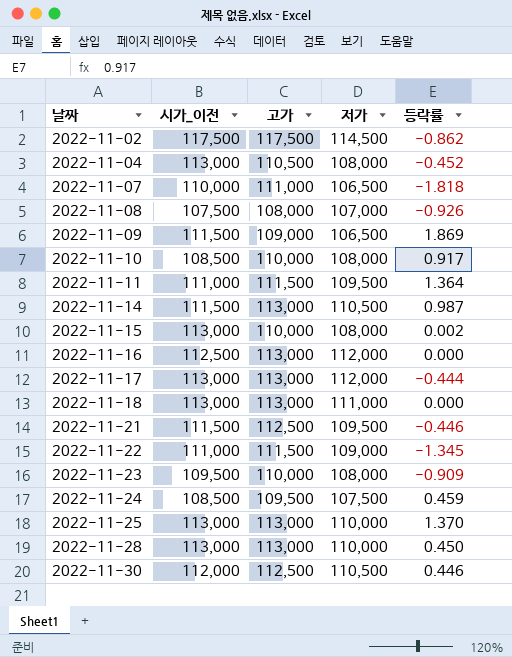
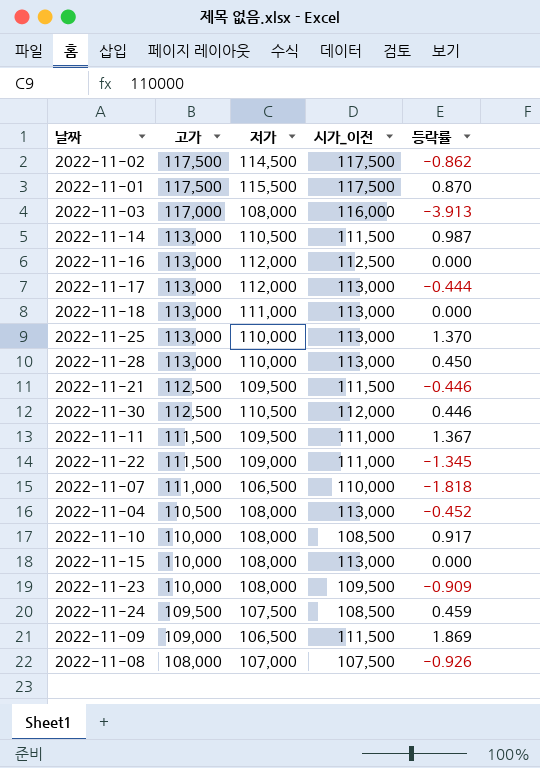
row order: 날짜 ascending -> 고가 descending
column 시가_이전 | position: 2 -> 4
row 2022-11-01: none -> 117,500 | 115,500 | 117,500 | 0.870
row 2022-11-03: none -> 117,000 | 108,000 | 116,000 | -3.913
2022-11-11 | 등락률: 1.364 -> 1.367
2022-11-15 | 등락률: 0.002 -> 0.000

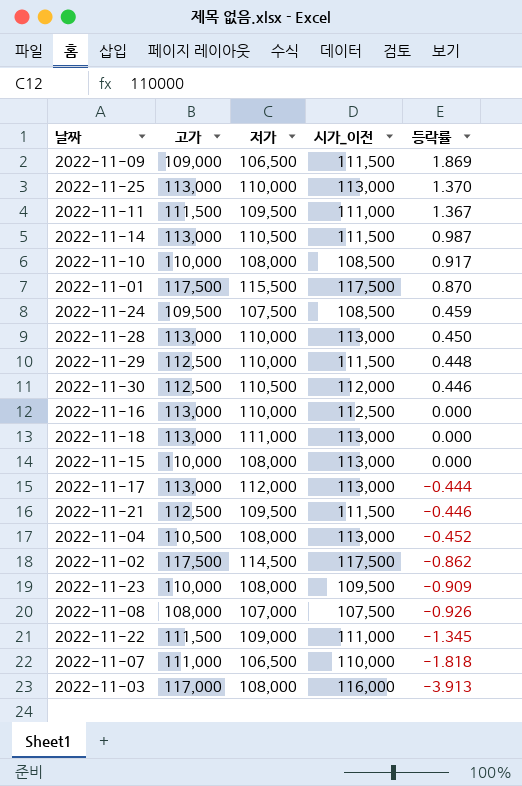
row order: 고가 descending -> 등락률 descending
row 2022-11-29: none -> 112,500 | 110,000 | 111,500 | 0.448
2022-11-16 | 저가: 112,000 -> 110,000

